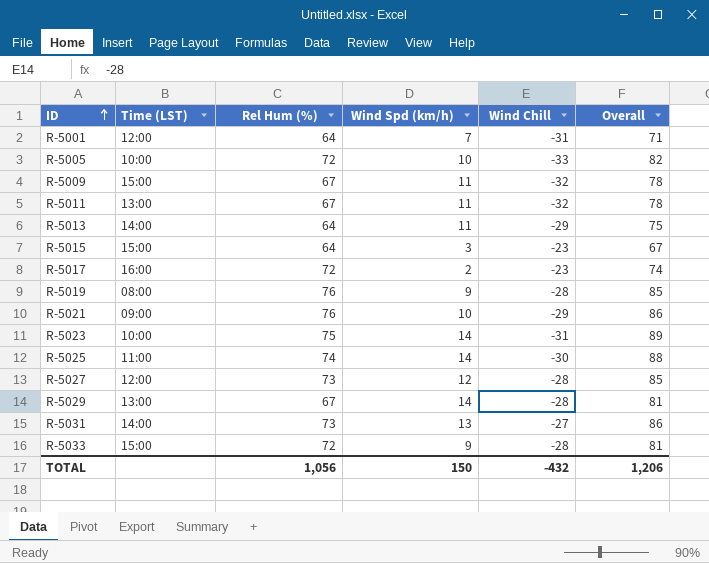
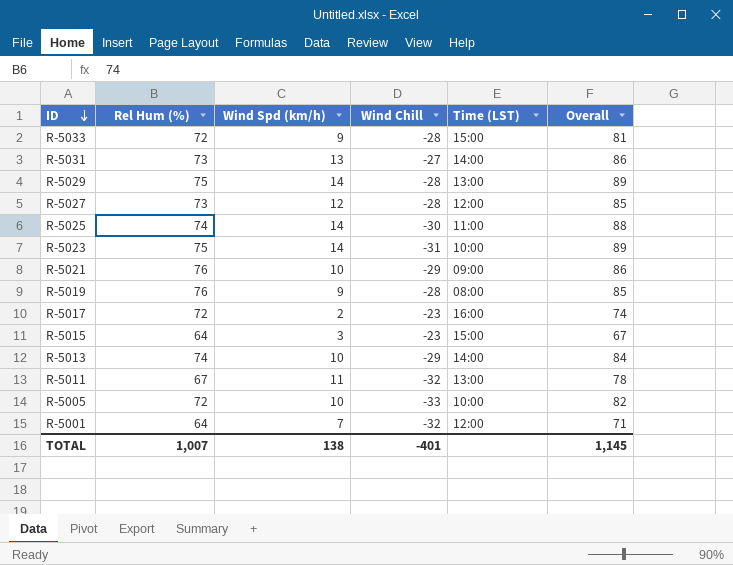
row order: ID ascending -> ID descending
column Time (LST) | position: 2 -> 5
row R-5009: 15:00 | 67 | 11 | -32 | 78 -> none
R-5029 | Rel Hum (%): 67 -> 75
R-5029 | Overall: 81 -> 89
R-5013 | Rel Hum (%): 64 -> 74
R-5013 | Wind Spd (km/h): 11 -> 10
R-5013 | Overall: 75 -> 84
R-5001 | Wind Chill: -31 -> -32
TOTAL | Rel Hum (%): 1,056 -> 1,007
TOTAL | Wind Spd (km/h): 150 -> 138
TOTAL | Wind Chill: -432 -> -401
TOTAL | Overall: 1,206 -> 1,145

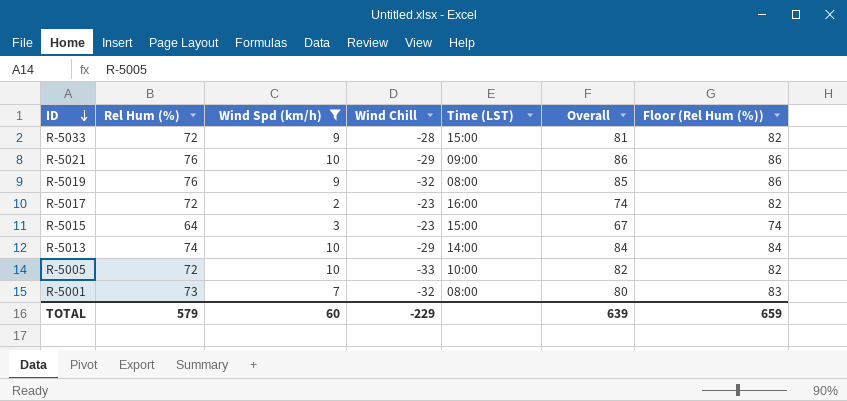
filter: none -> Wind Spd (km/h) <= 10
column Floor (Rel Hum (%)) | formula: none -> [Rel Hum (%)] + 10
R-5019 | Wind Chill: -28 -> -32
R-5001 | Rel Hum (%): 64 -> 73
R-5001 | Time (LST): 12:00 -> 08:00
R-5001 | Overall: 71 -> 80
TOTAL | Rel Hum (%): 1,007 -> 579
TOTAL | Wind Spd (km/h): 138 -> 60
TOTAL | Wind Chill: -401 -> -229
TOTAL | Overall: 1,145 -> 639

